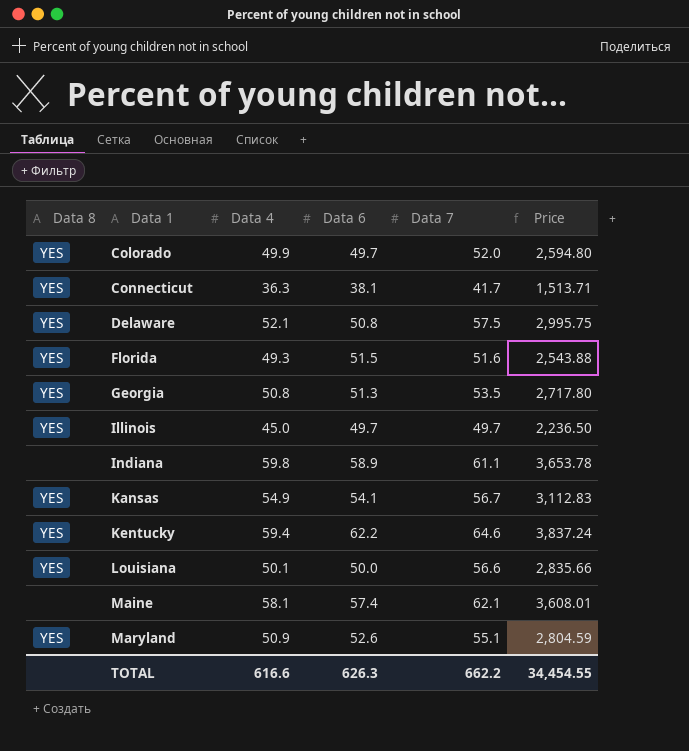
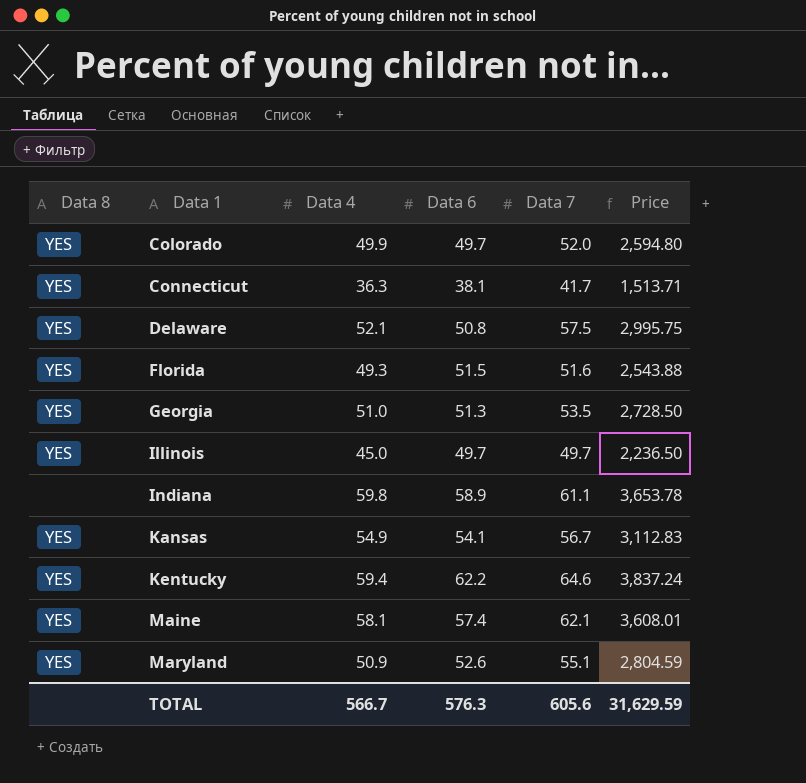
row Louisiana: YES | 50.1 | 50.0 | 56.6 | 2,835.66 -> none
Georgia | Data 4: 50.8 -> 51.0
Georgia | Price: 2,717.80 -> 2,728.50
Maine | Data 8: none -> YES
TOTAL | Data 4: 616.6 -> 566.7
TOTAL | Data 6: 626.3 -> 576.3
TOTAL | Data 7: 662.2 -> 605.6
TOTAL | Price: 34,454.55 -> 31,629.59

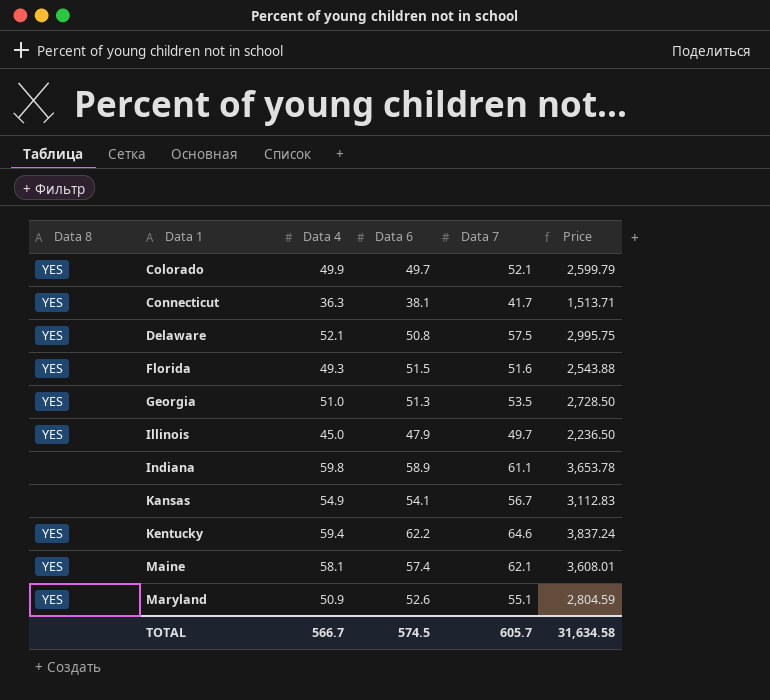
Colorado | Data 7: 52.0 -> 52.1
Colorado | Price: 2,594.80 -> 2,599.79
Illinois | Data 6: 49.7 -> 47.9
Kansas | Data 8: YES -> none
TOTAL | Data 6: 576.3 -> 574.5
TOTAL | Data 7: 605.6 -> 605.7
TOTAL | Price: 31,629.59 -> 31,634.58

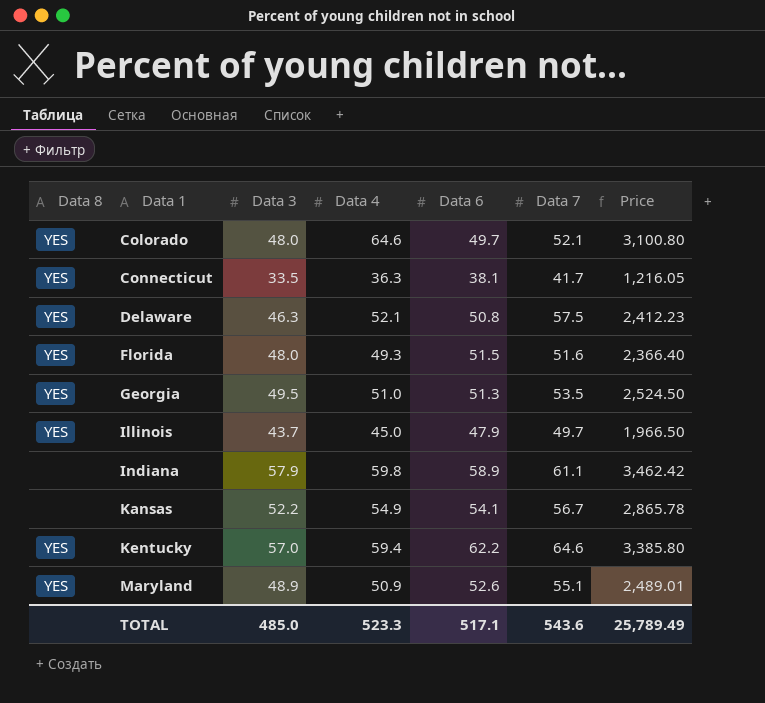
column Data 3 | position: none -> 3
column Price | formula: [Data 4] * [Data 7] -> [Data 3] * [Data 4]
row Maine: YES | 58.1 | 57.4 | 62.1 | 3,608.01 -> none
Colorado | Data 4: 49.9 -> 64.6
TOTAL | Data 4: 566.7 -> 523.3
TOTAL | Data 6: 574.5 -> 517.1
TOTAL | Data 7: 605.7 -> 543.6
TOTAL | Price: 31,634.58 -> 25,789.49

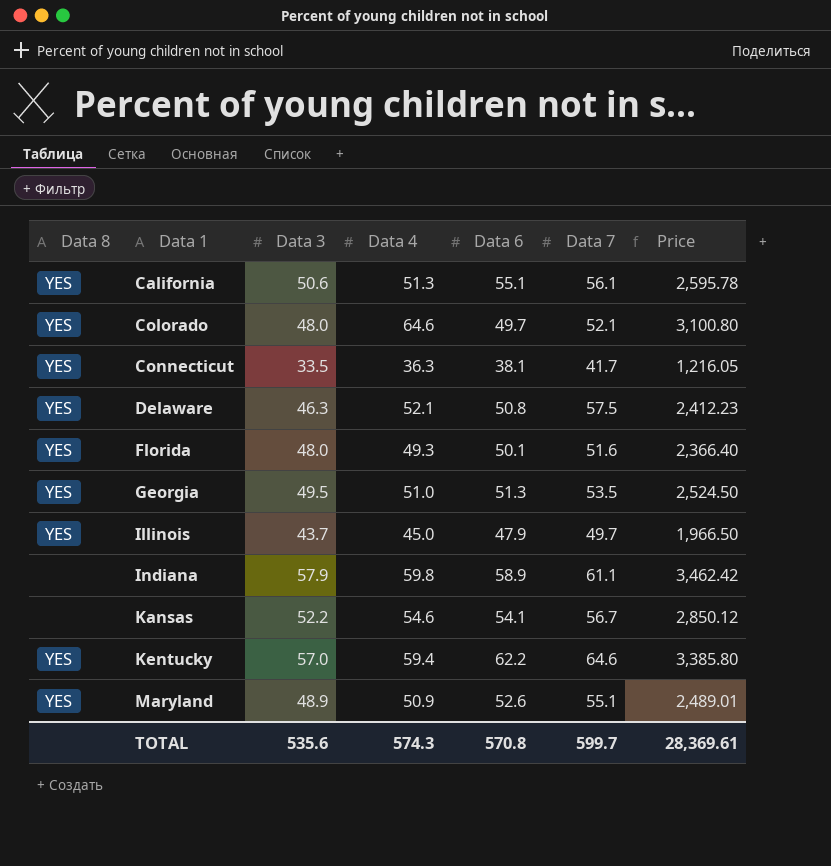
row California: none -> YES | 50.6 | 51.3 | 55.1 | 56.1 | 2,595.78
Florida | Data 6: 51.5 -> 50.1
Kansas | Data 4: 54.9 -> 54.6
Kansas | Price: 2,865.78 -> 2,850.12
TOTAL | Data 3: 485.0 -> 535.6
TOTAL | Data 4: 523.3 -> 574.3
TOTAL | Data 6: 517.1 -> 570.8
TOTAL | Data 7: 543.6 -> 599.7
TOTAL | Price: 25,789.49 -> 28,369.61

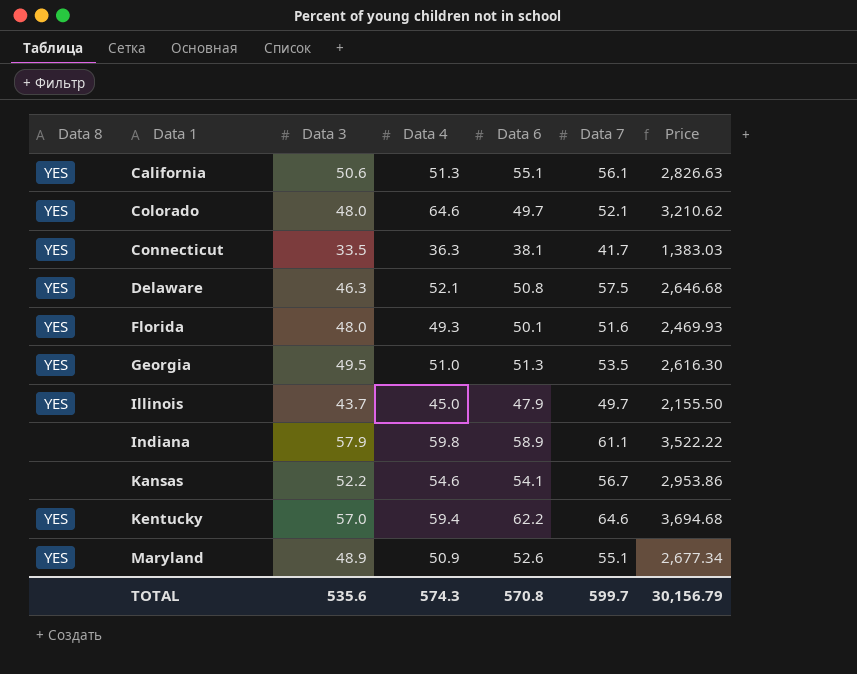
column Price | formula: [Data 3] * [Data 4] -> [Data 4] * [Data 6]
TOTAL | Price: 28,369.61 -> 30,156.79

